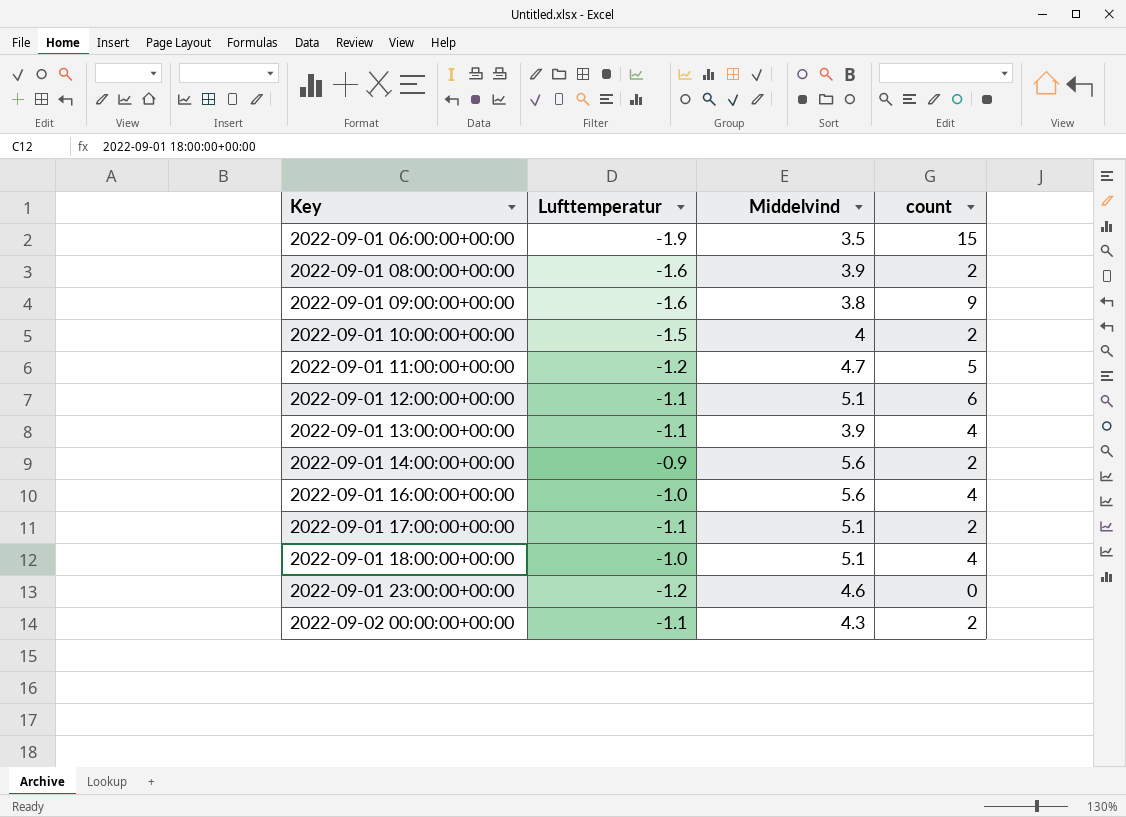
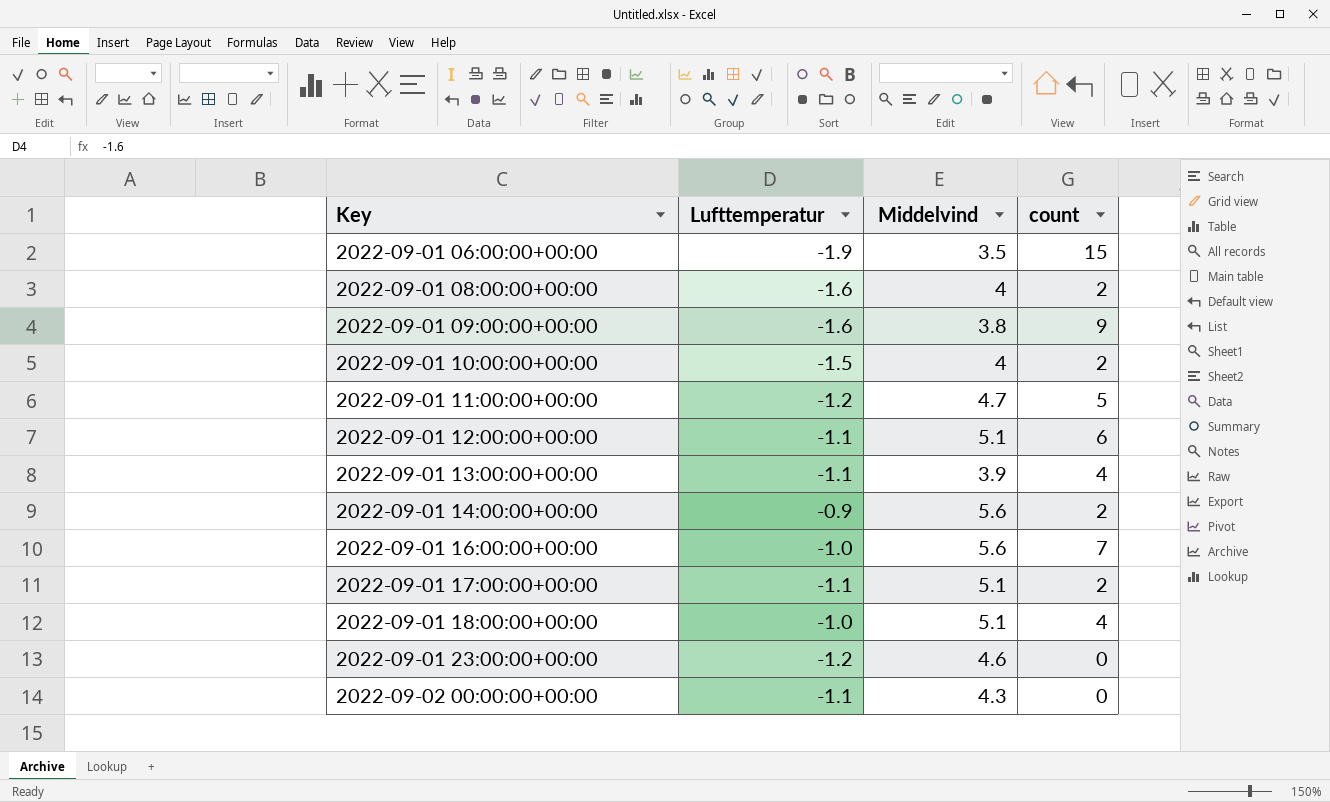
2022-09-01 08:00:00+00:00 | Middelvind: 3.9 -> 4
2022-09-01 16:00:00+00:00 | count: 4 -> 7
2022-09-02 00:00:00+00:00 | count: 2 -> 0

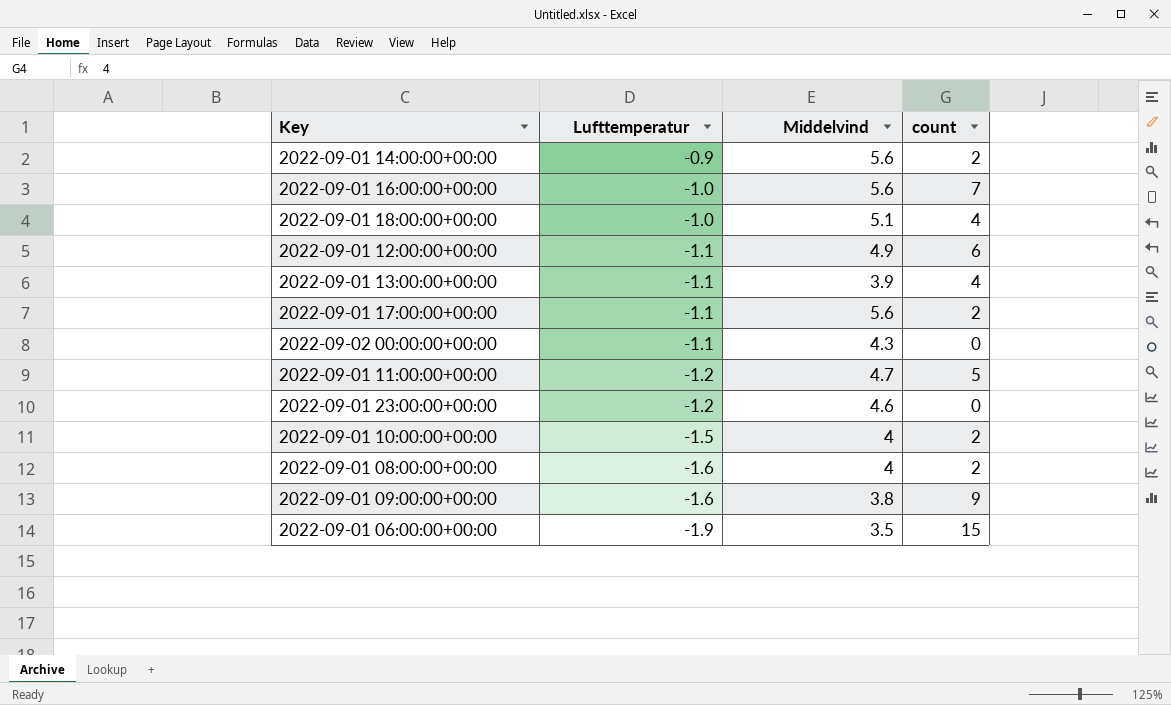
row order: Key ascending -> Lufttemperatur descending
2022-09-01 12:00:00+00:00 | Middelvind: 5.1 -> 4.9
2022-09-01 17:00:00+00:00 | Middelvind: 5.1 -> 5.6

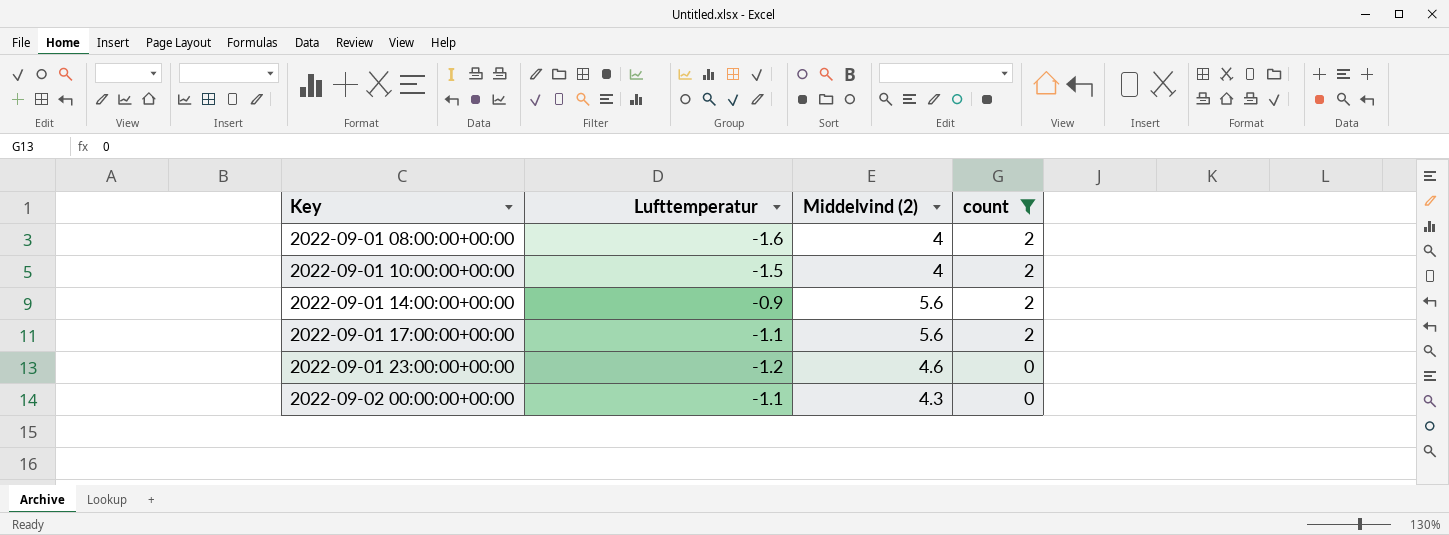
filter: none -> count <= 2
row order: Lufttemperatur descending -> Key ascending
column name: Middelvind -> Middelvind (2)

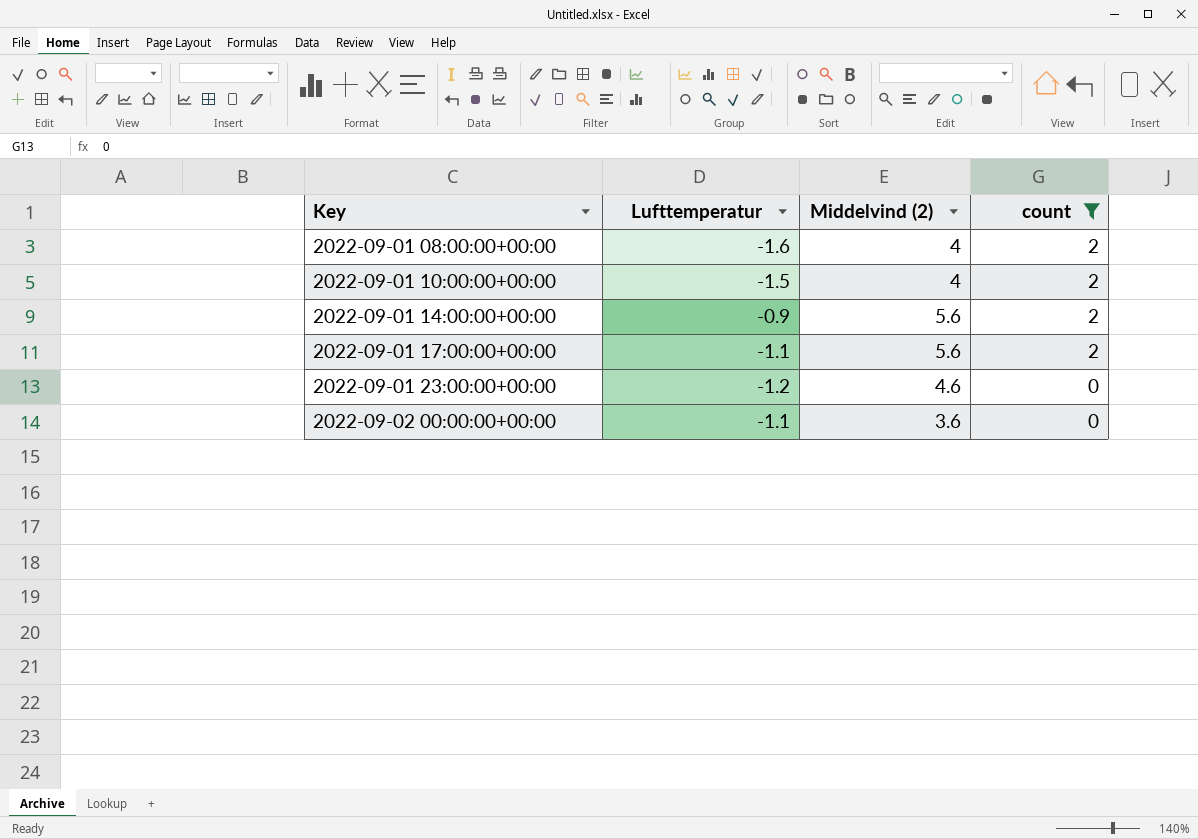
2022-09-02 00:00:00+00:00 | Middelvind (2): 4.3 -> 3.6

